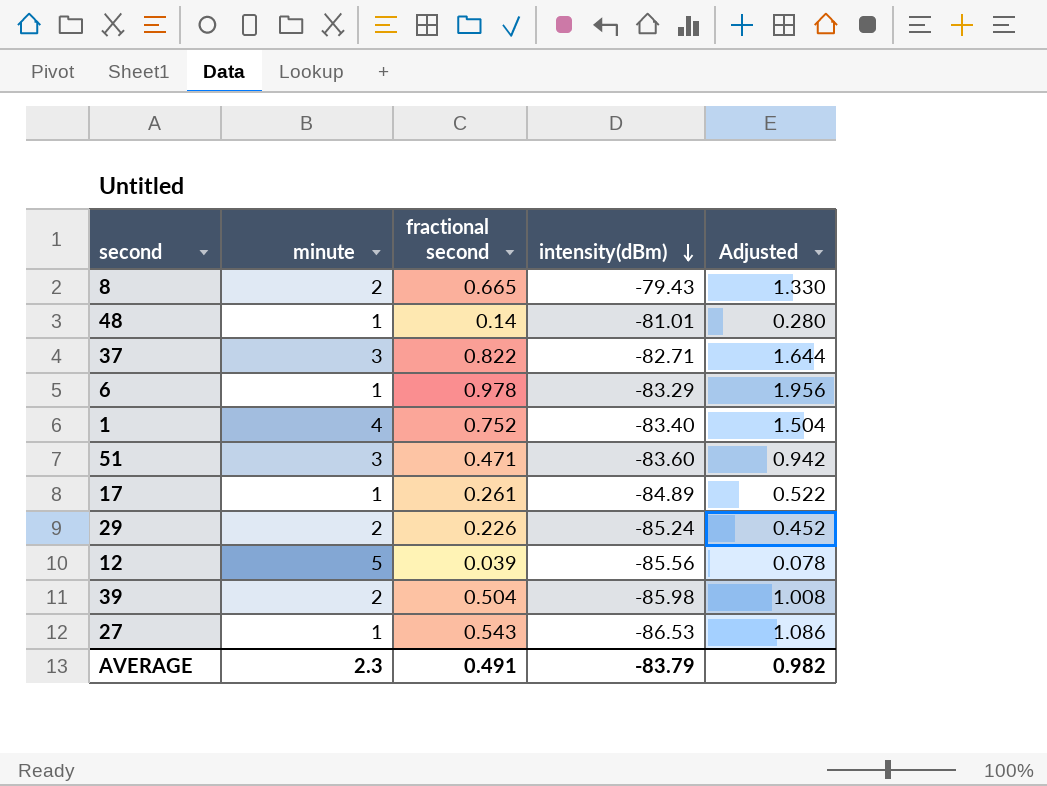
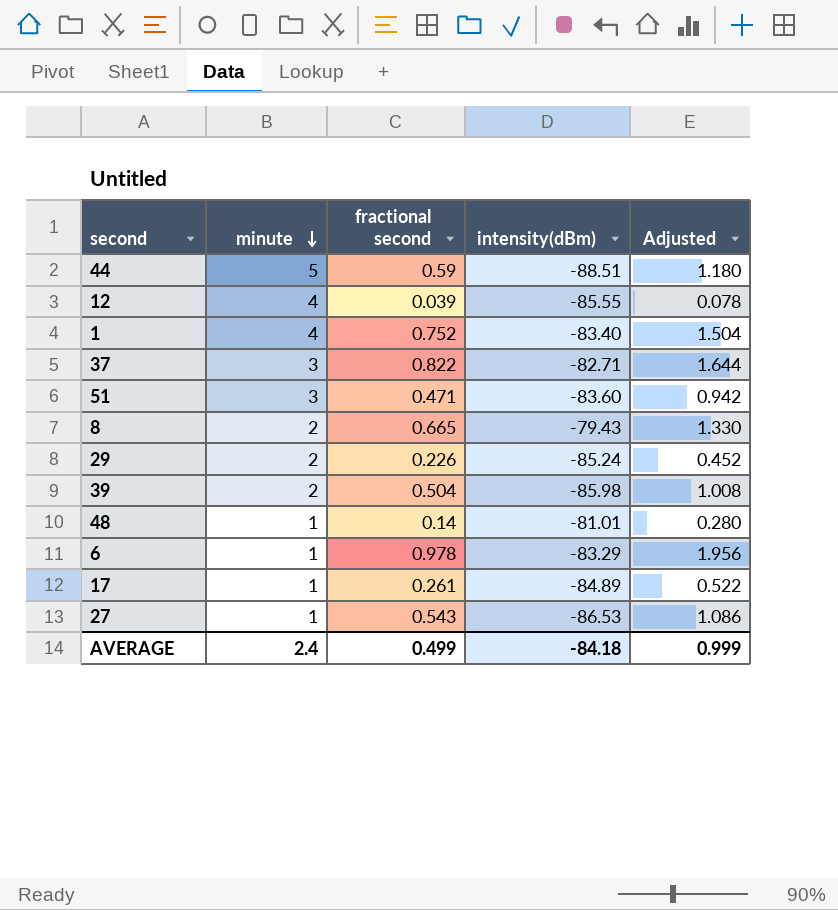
row order: intensity(dBm) descending -> minute descending
row 44: none -> 5 | 0.59 | -88.51 | 1.180
12 | minute: 5 -> 4
12 | intensity(dBm): -85.56 -> -85.55
AVERAGE | minute: 2.3 -> 2.4
AVERAGE | fractional second: 0.491 -> 0.499
AVERAGE | intensity(dBm): -83.79 -> -84.18
AVERAGE | Adjusted: 0.982 -> 0.999

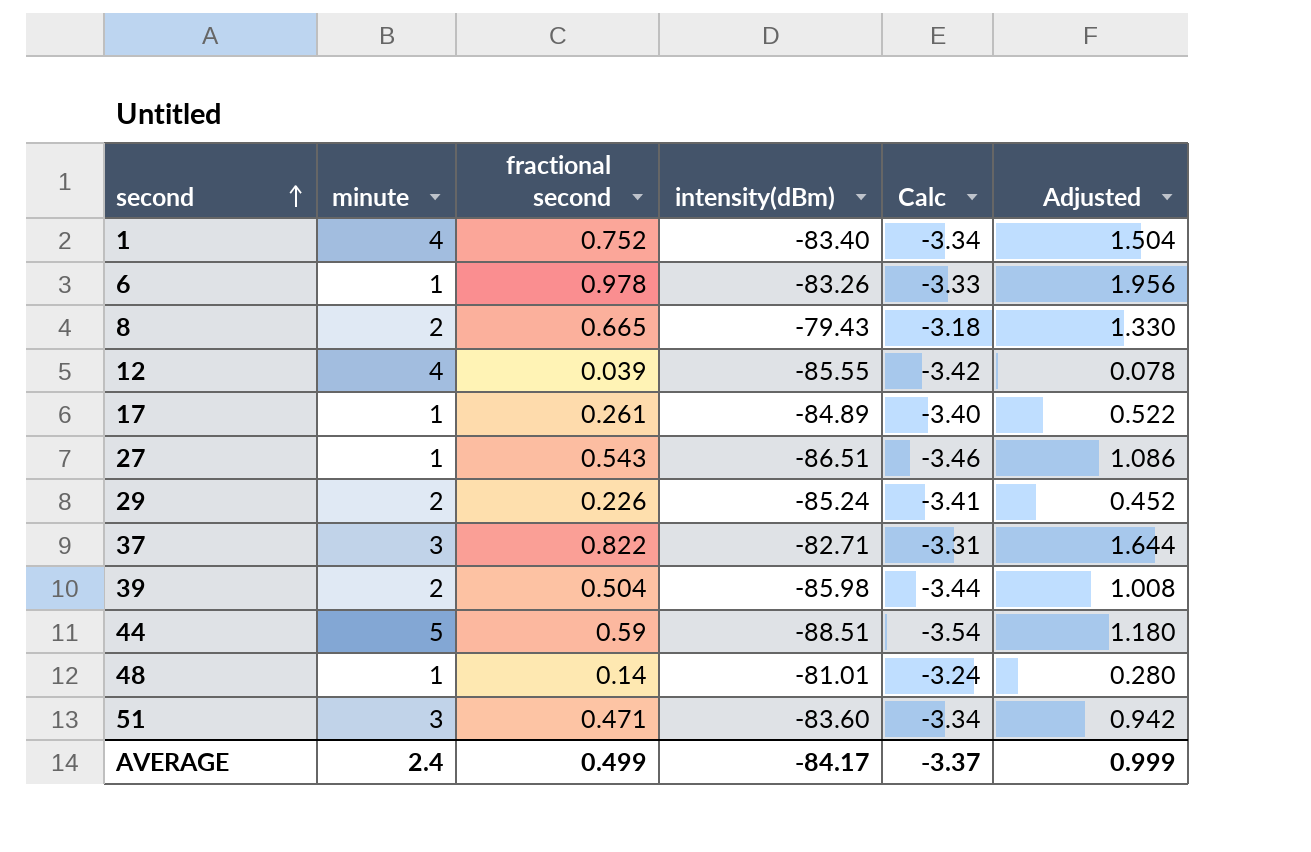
row order: minute descending -> second ascending
column Calc | formula: none -> [intensity(dBm)] * 0.04
6 | intensity(dBm): -83.29 -> -83.26
27 | intensity(dBm): -86.53 -> -86.51
AVERAGE | intensity(dBm): -84.18 -> -84.17

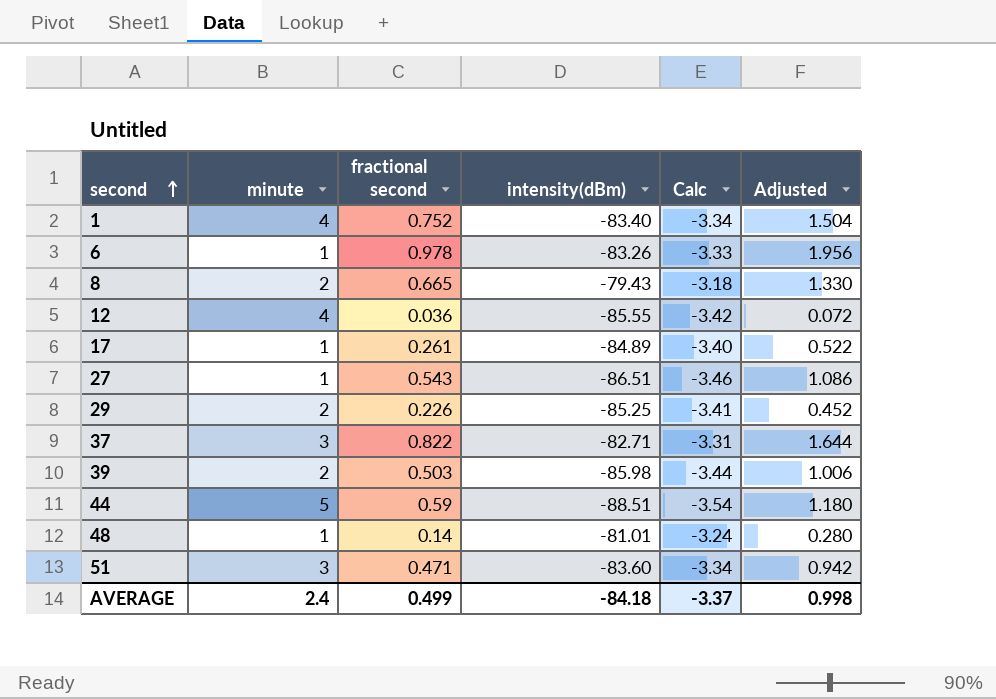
12 | fractional second: 0.039 -> 0.036
12 | Adjusted: 0.078 -> 0.072
29 | intensity(dBm): -85.24 -> -85.25
39 | fractional second: 0.504 -> 0.503
39 | Adjusted: 1.008 -> 1.006
AVERAGE | intensity(dBm): -84.17 -> -84.18
AVERAGE | Adjusted: 0.999 -> 0.998

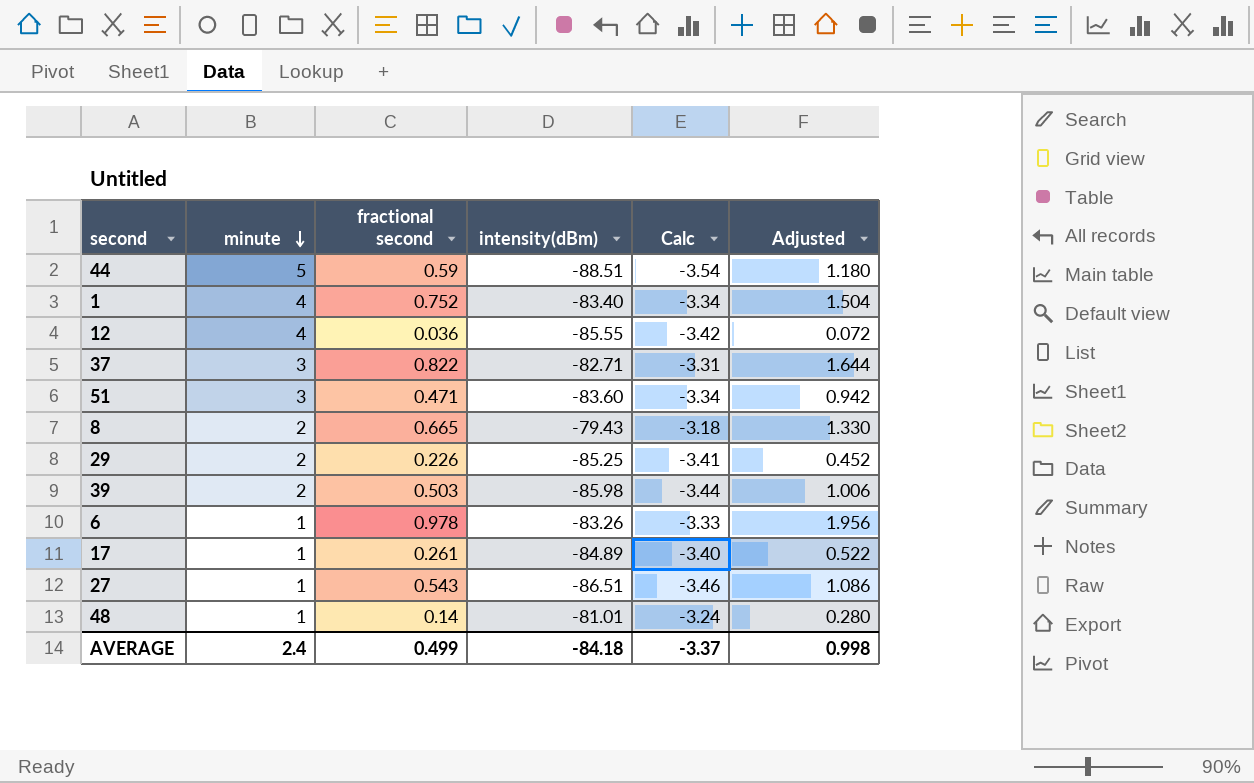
row order: second ascending -> minute descending

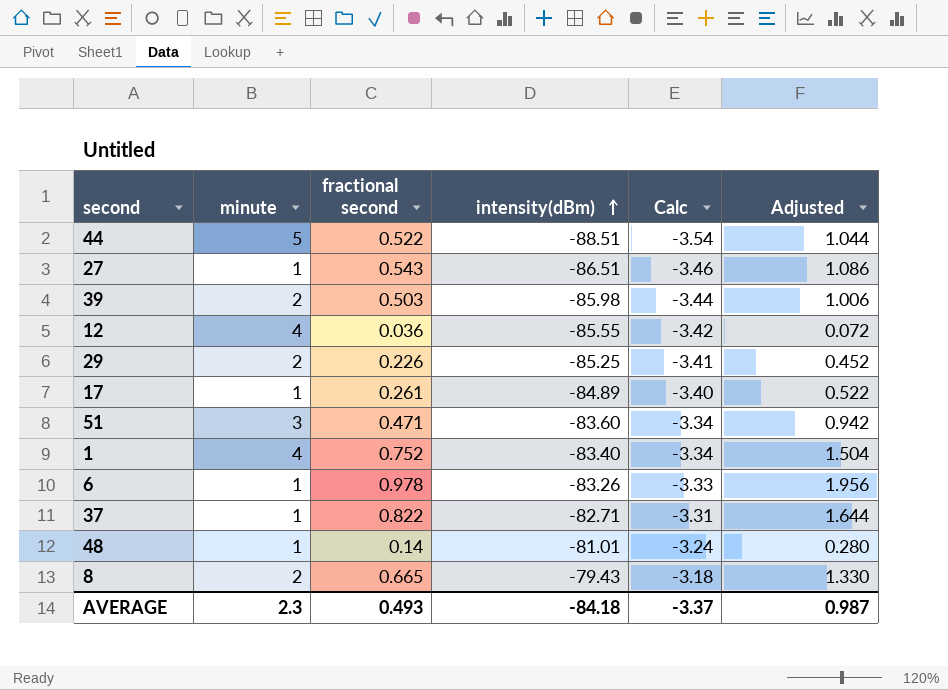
row order: minute descending -> intensity(dBm) ascending
44 | fractional second: 0.59 -> 0.522
44 | Adjusted: 1.180 -> 1.044
37 | minute: 3 -> 1
AVERAGE | minute: 2.4 -> 2.3
AVERAGE | fractional second: 0.499 -> 0.493
AVERAGE | Adjusted: 0.998 -> 0.987

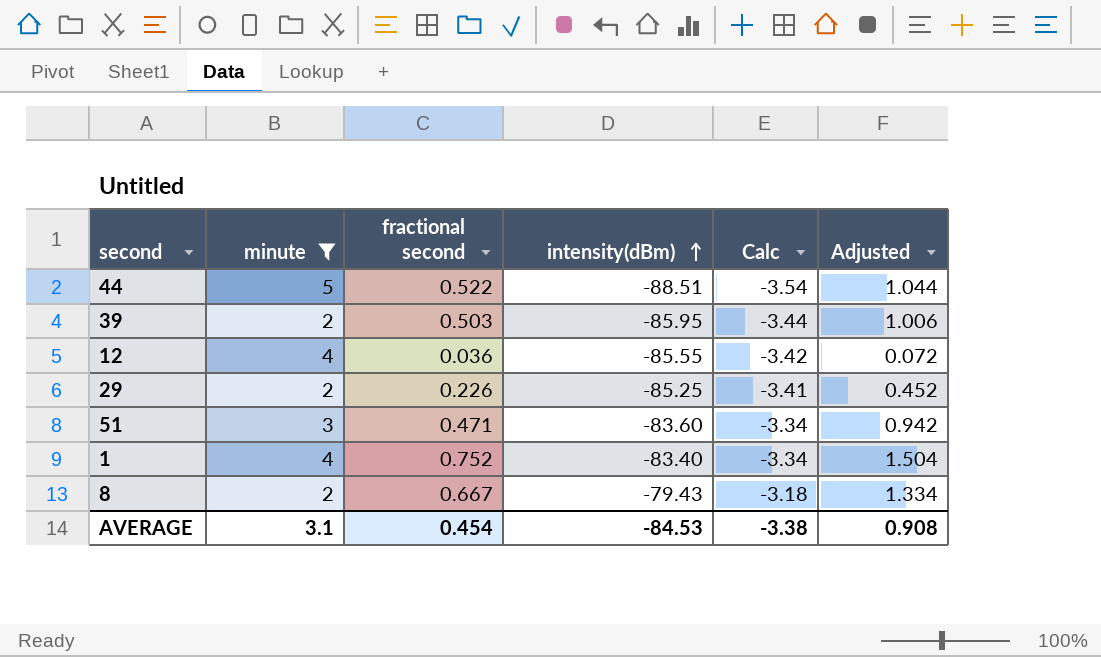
filter: none -> minute != 1
39 | intensity(dBm): -85.98 -> -85.95
8 | fractional second: 0.665 -> 0.667
8 | Adjusted: 1.330 -> 1.334
AVERAGE | minute: 2.3 -> 3.1
AVERAGE | fractional second: 0.493 -> 0.454
AVERAGE | intensity(dBm): -84.18 -> -84.53
AVERAGE | Calc: -3.37 -> -3.38
AVERAGE | Adjusted: 0.987 -> 0.908

